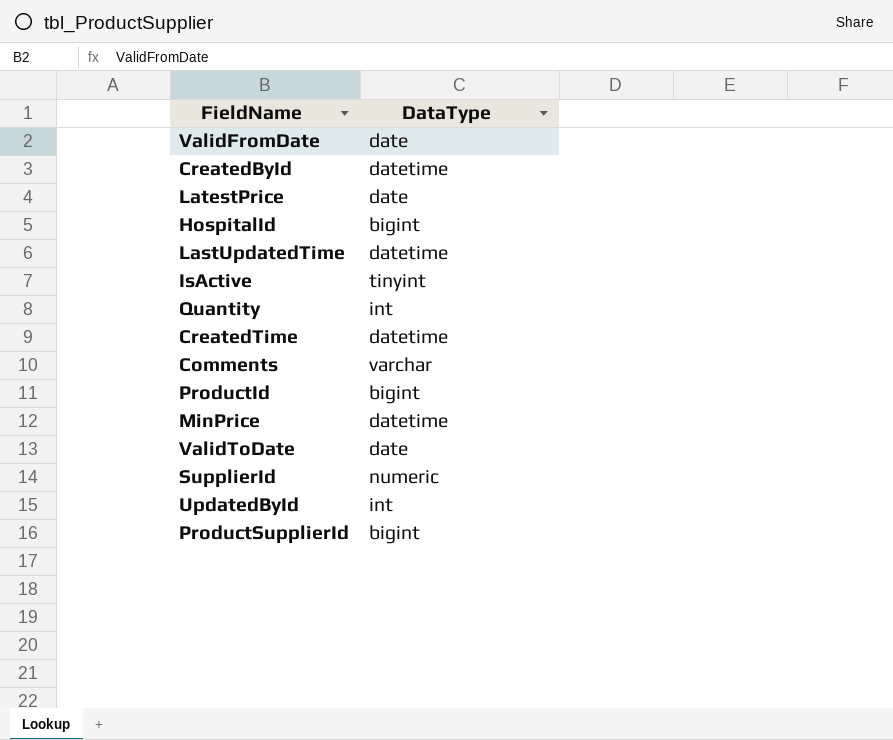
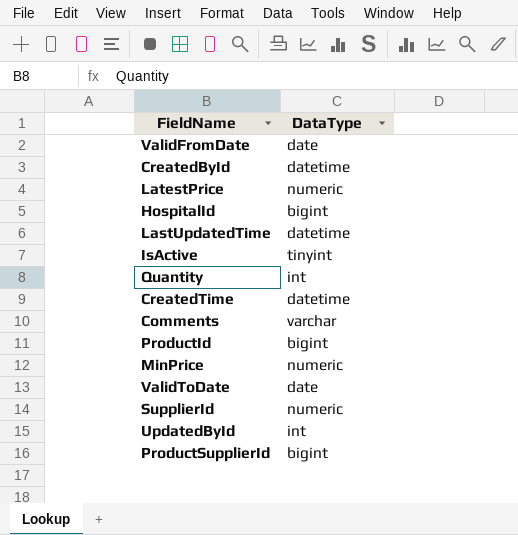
LatestPrice | DataType: date -> numeric
MinPrice | DataType: datetime -> numeric

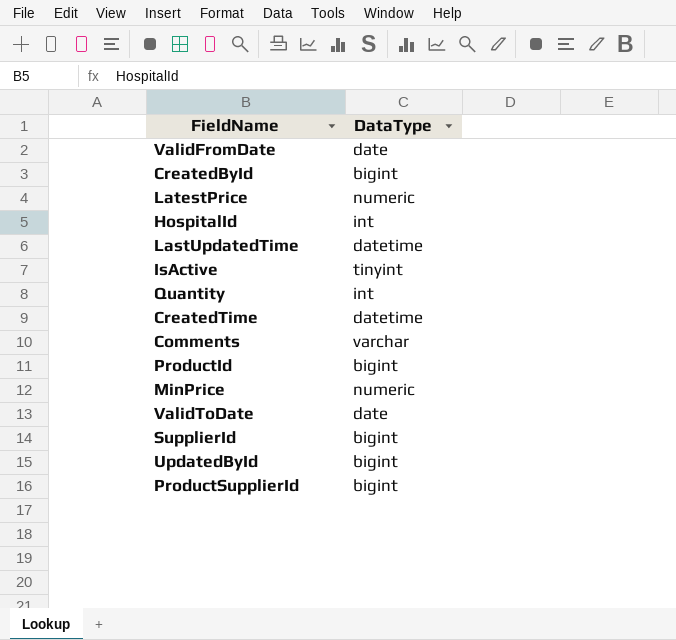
CreatedById | DataType: datetime -> bigint
HospitalId | DataType: bigint -> int
SupplierId | DataType: numeric -> bigint
UpdatedById | DataType: int -> bigint

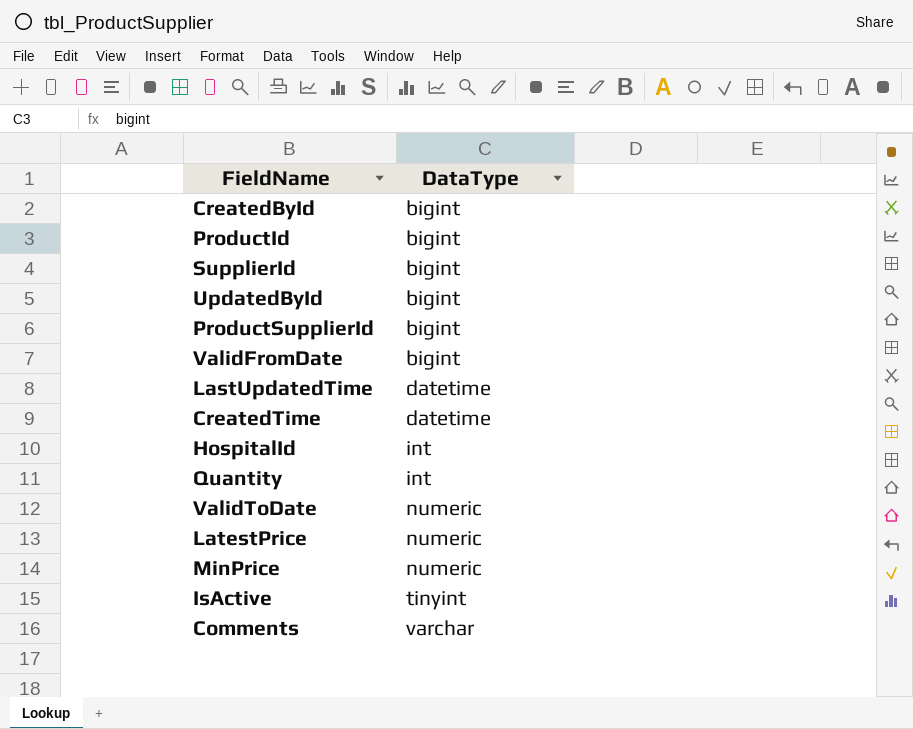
row order: none -> DataType ascending
ValidFromDate | DataType: date -> bigint
ValidToDate | DataType: date -> numeric

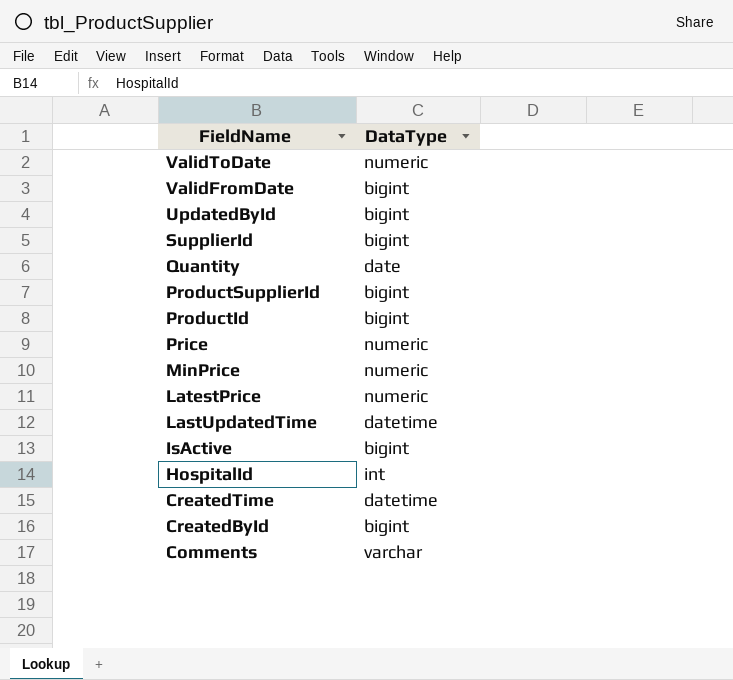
row order: DataType ascending -> FieldName descending
Quantity | DataType: int -> date
row Price: none -> numeric
IsActive | DataType: tinyint -> bigint

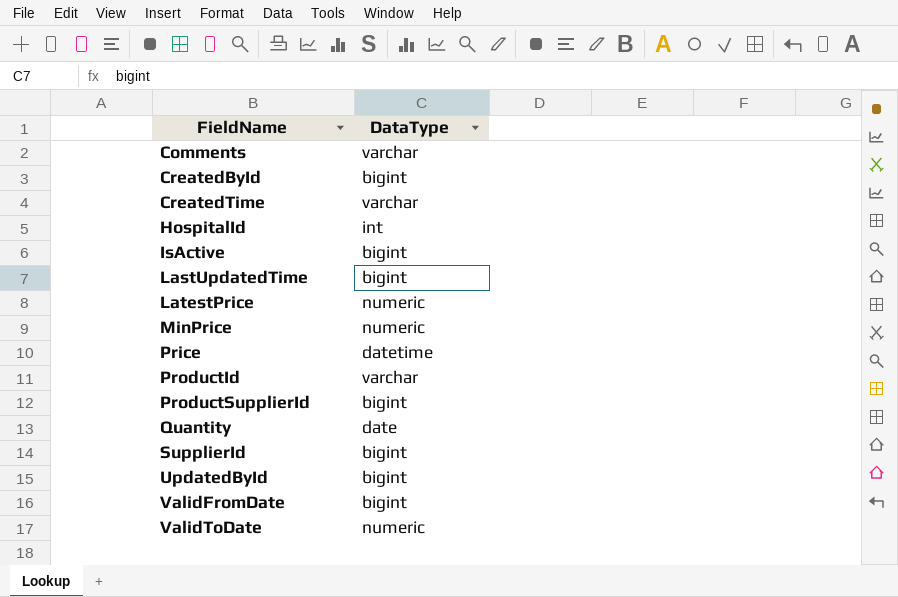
row order: FieldName descending -> FieldName ascending
CreatedTime | DataType: datetime -> varchar
LastUpdatedTime | DataType: datetime -> bigint
Price | DataType: numeric -> datetime
ProductId | DataType: bigint -> varchar

